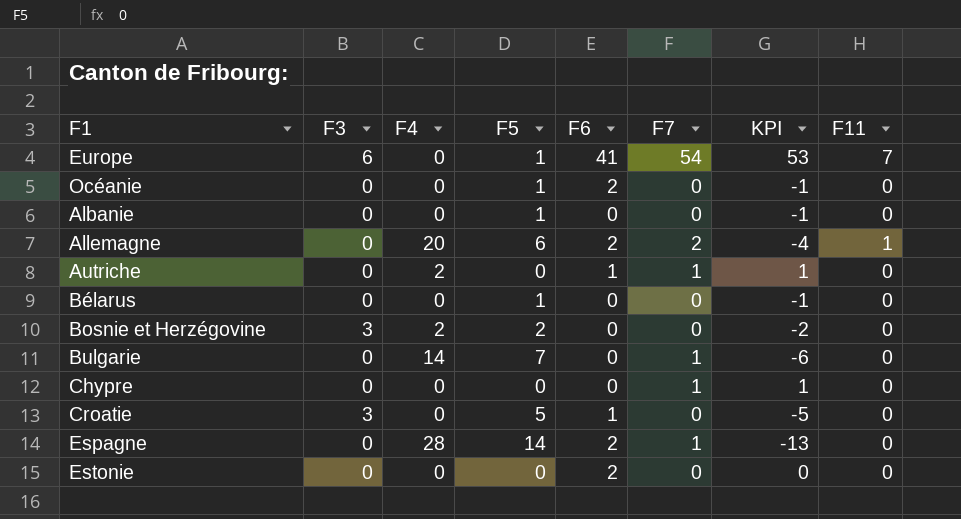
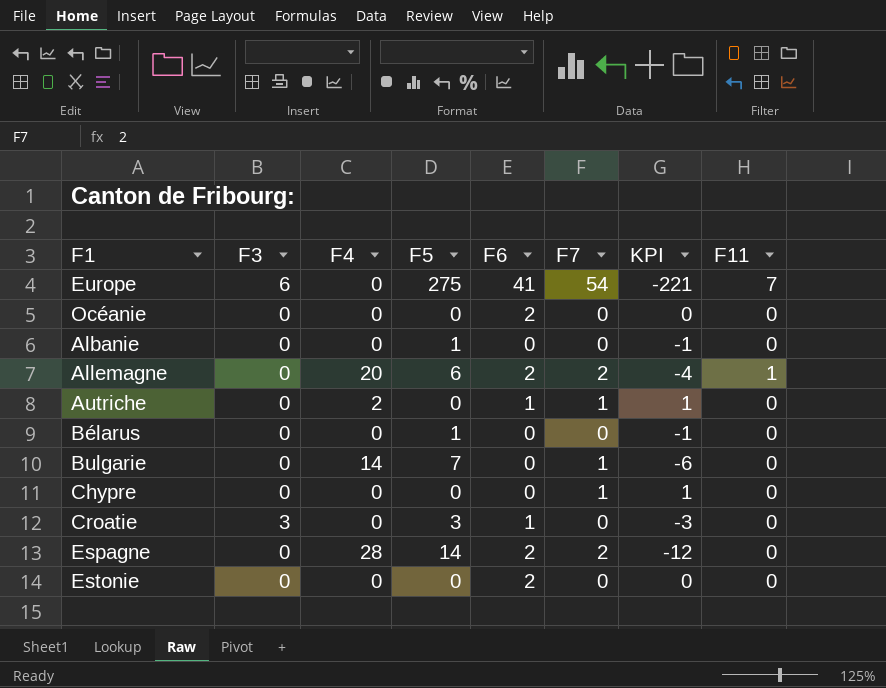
row Bosnie et Herzégovine: 3 | 2 | 2 | 0 | 0 | -2 | 0 -> none
Europe | F5: 1 -> 275
Europe | KPI: 53 -> -221
Océanie | F5: 1 -> 0
Océanie | KPI: -1 -> 0
Croatie | F5: 5 -> 3
Croatie | KPI: -5 -> -3
Espagne | F7: 1 -> 2
Espagne | KPI: -13 -> -12

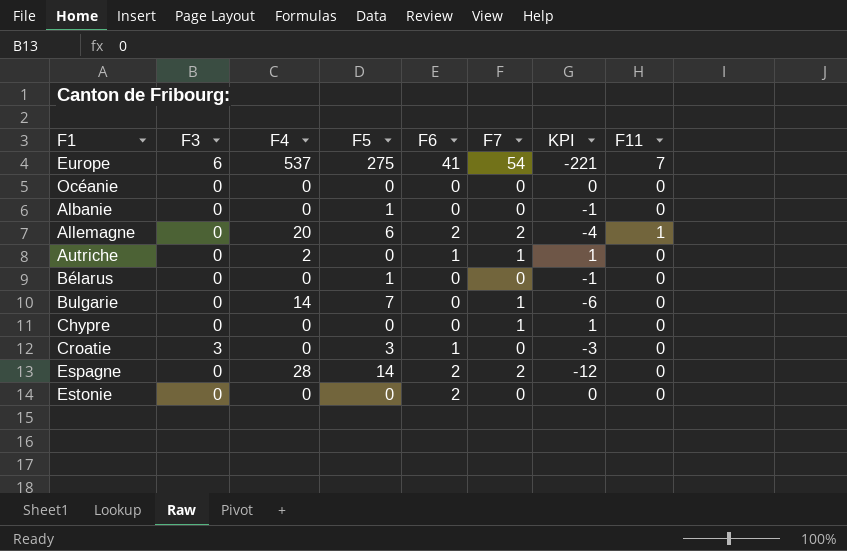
Europe | F4: 0 -> 537
Océanie | F6: 2 -> 0

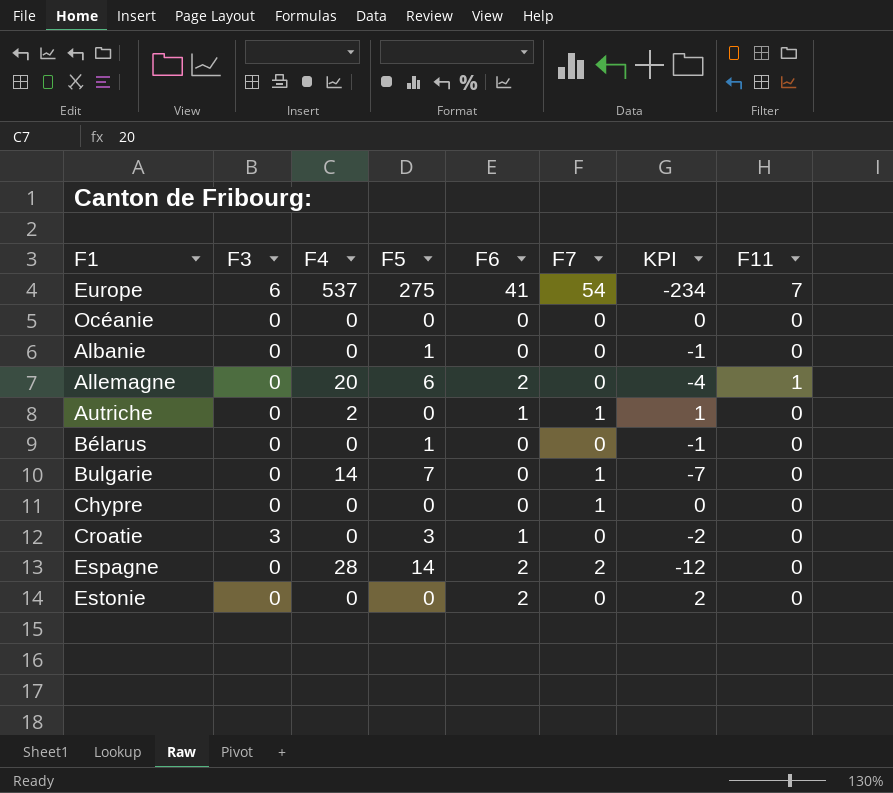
column KPI | formula: [F7] - [F5] -> [F6] - [F5]
Allemagne | F7: 2 -> 0

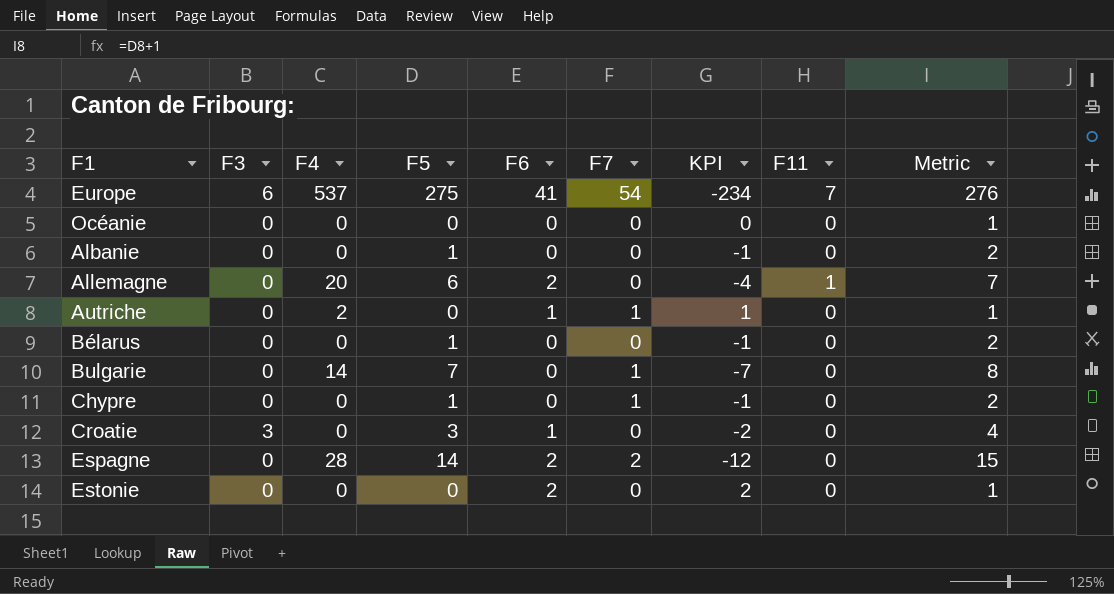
column Metric | formula: none -> [F5] + 1
Chypre | F5: 0 -> 1
Chypre | KPI: 0 -> -1

